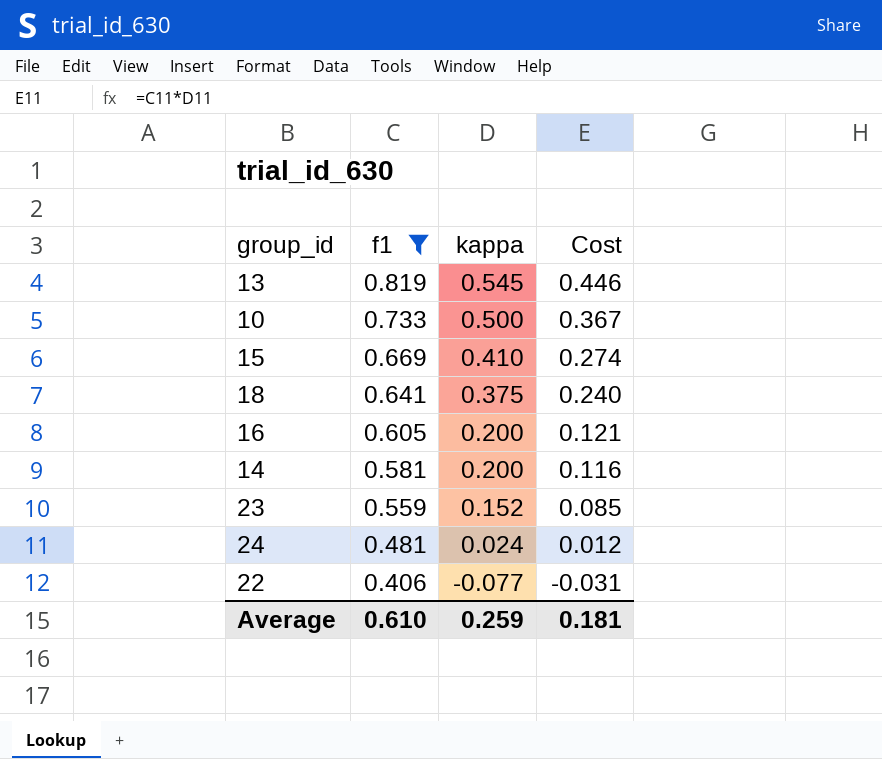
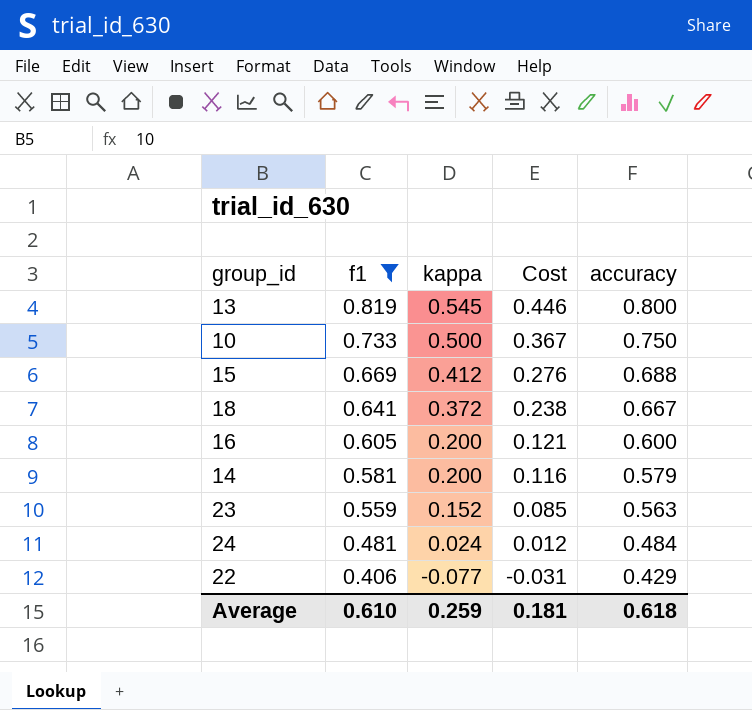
column accuracy | position: none -> 5
15 | kappa: 0.410 -> 0.412
15 | Cost: 0.274 -> 0.276
18 | kappa: 0.375 -> 0.372
18 | Cost: 0.240 -> 0.238

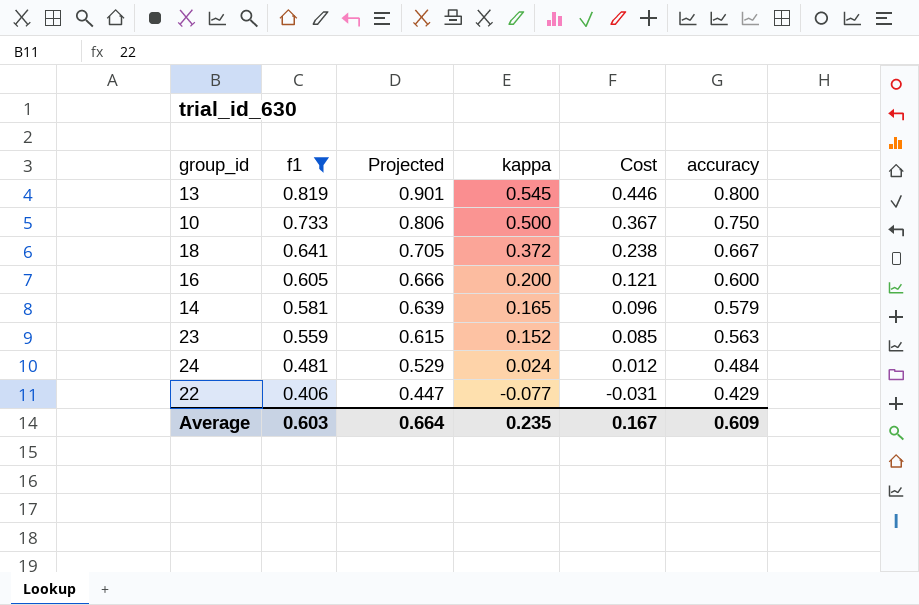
column Projected | formula: none -> [f1] * 1.1
row 15: 0.669 | 0.412 | 0.276 | 0.688 -> none
14 | kappa: 0.200 -> 0.165
14 | Cost: 0.116 -> 0.096
Average | f1: 0.610 -> 0.603
Average | kappa: 0.259 -> 0.235
Average | Cost: 0.181 -> 0.167
Average | accuracy: 0.618 -> 0.609

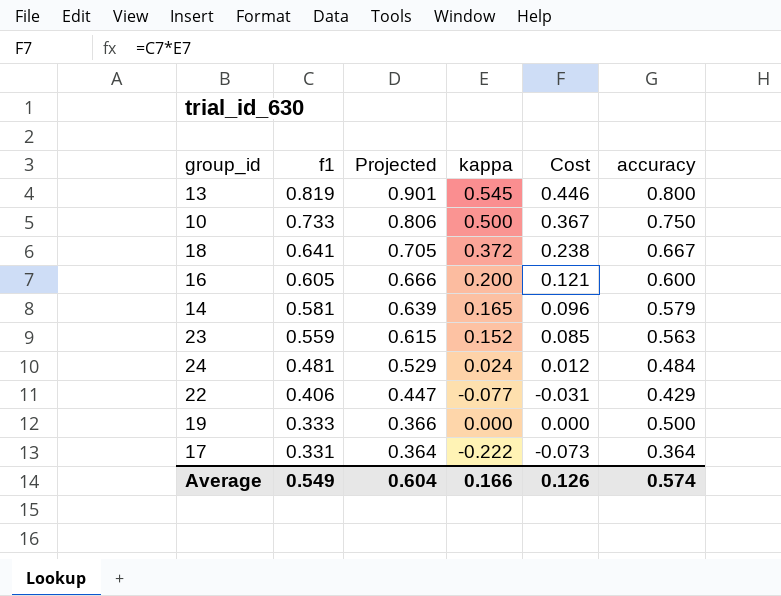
filter: f1 >= 0.406 -> none
Average | f1: 0.603 -> 0.549
Average | Projected: 0.664 -> 0.604
Average | kappa: 0.235 -> 0.166
Average | Cost: 0.167 -> 0.126
Average | accuracy: 0.609 -> 0.574

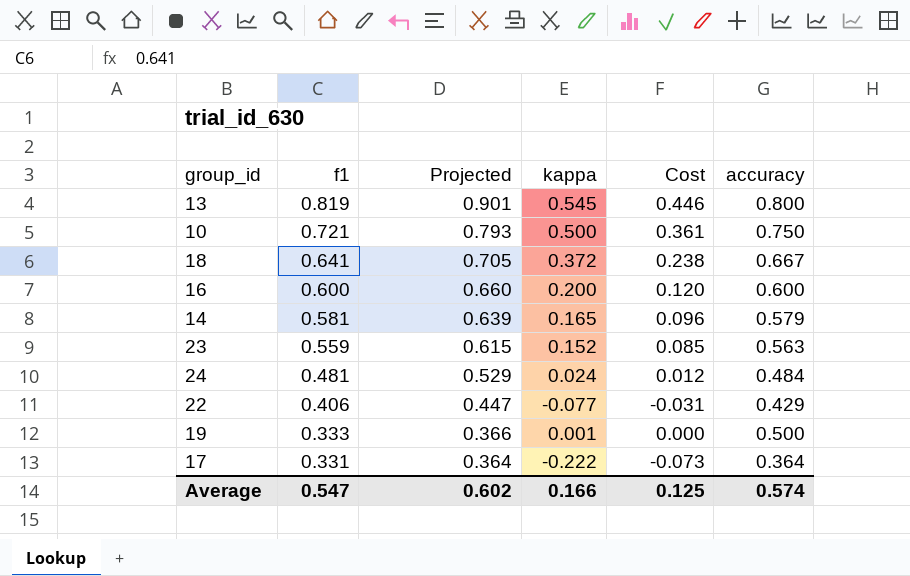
10 | f1: 0.733 -> 0.721
10 | Projected: 0.806 -> 0.793
10 | Cost: 0.367 -> 0.361
16 | f1: 0.605 -> 0.600
16 | Projected: 0.666 -> 0.660
16 | Cost: 0.121 -> 0.120
19 | kappa: 0.000 -> 0.001
Average | f1: 0.549 -> 0.547
Average | Projected: 0.604 -> 0.602
Average | Cost: 0.126 -> 0.125

